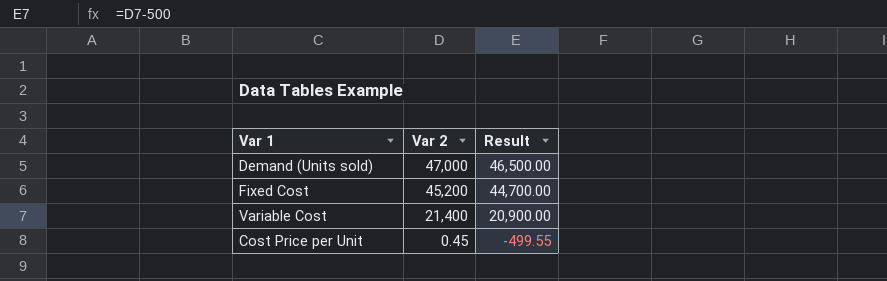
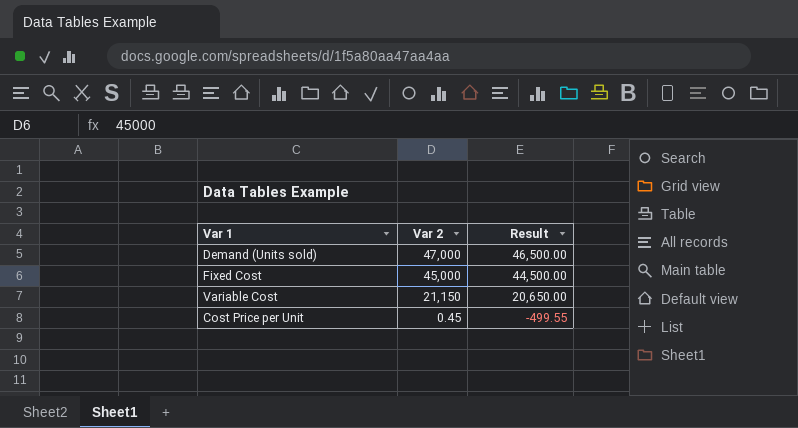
Fixed Cost | Var 2: 45,200 -> 45,000
Fixed Cost | Result: 44,700.00 -> 44,500.00
Variable Cost | Var 2: 21,400 -> 21,150
Variable Cost | Result: 20,900.00 -> 20,650.00

